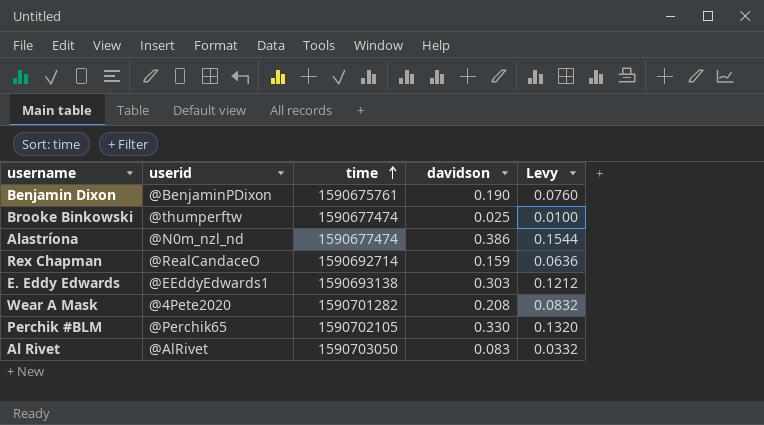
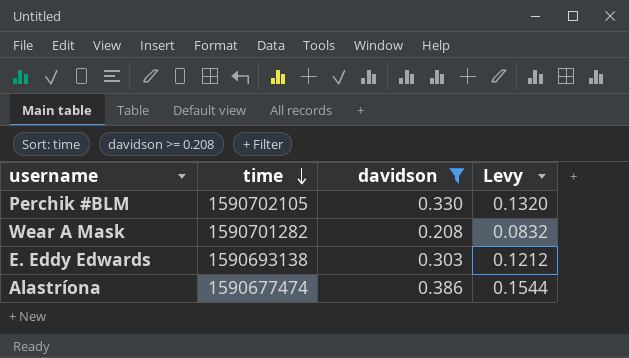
filter: none -> davidson >= 0.208
row order: time ascending -> time descending
column userid | position: 2 -> none

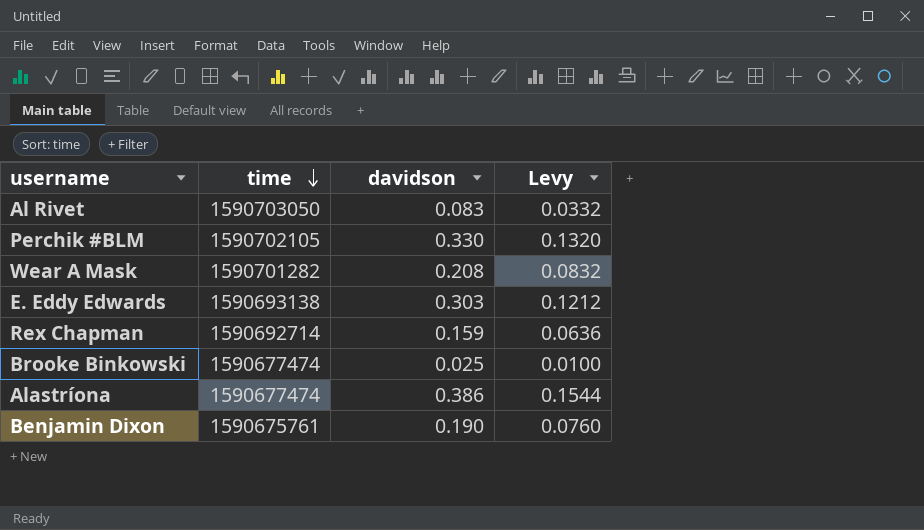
filter: davidson >= 0.208 -> none

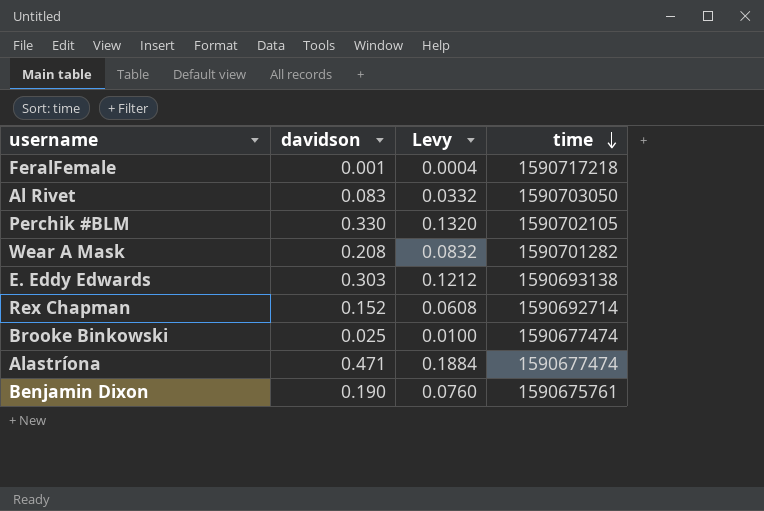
column time | position: 2 -> 4
row FeralFemale: none -> 0.001 | 0.0004 | 1590717218
Rex Chapman | davidson: 0.159 -> 0.152
Rex Chapman | Levy: 0.0636 -> 0.0608
Alastríona | davidson: 0.386 -> 0.471
Alastríona | Levy: 0.1544 -> 0.1884

